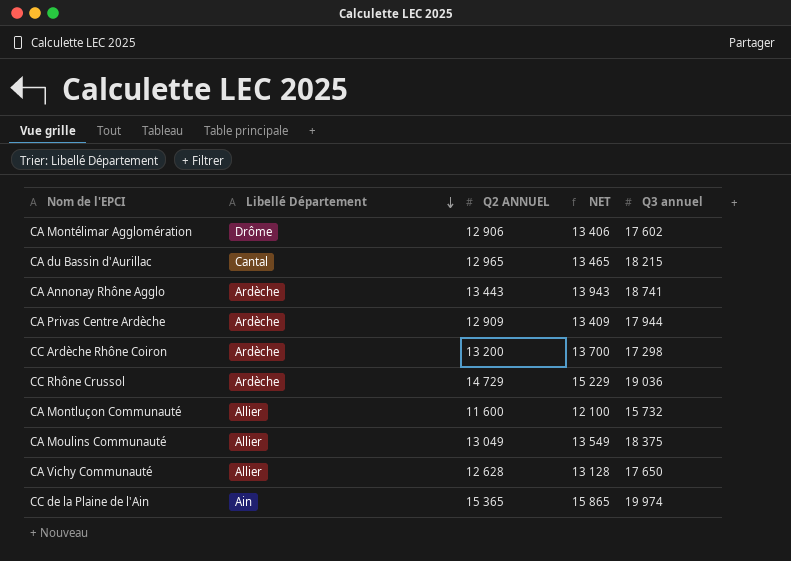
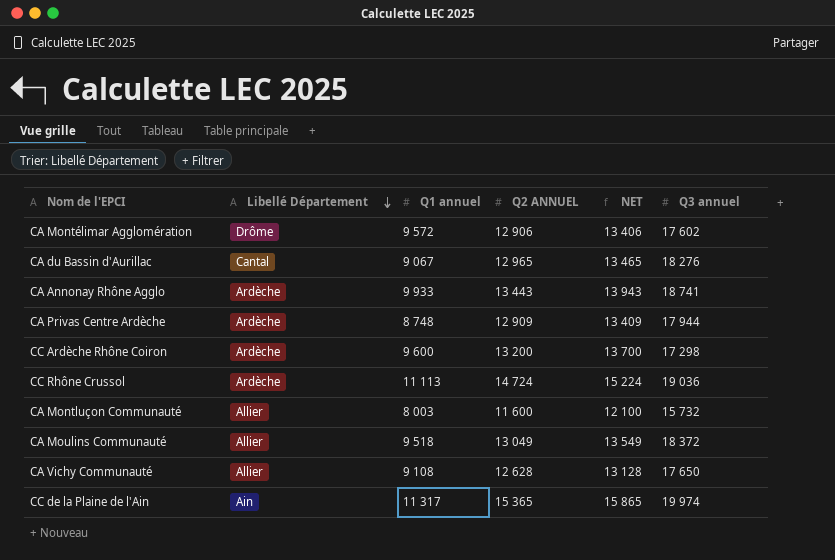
column Q1 annuel | position: none -> 3
CA du Bassin d'Aurillac | Q3 annuel: 18 215 -> 18 276
CC Rhône Crussol | Q2 ANNUEL: 14 729 -> 14 724
CC Rhône Crussol | NET: 15 229 -> 15 224
CA Moulins Communauté | Q3 annuel: 18 375 -> 18 372

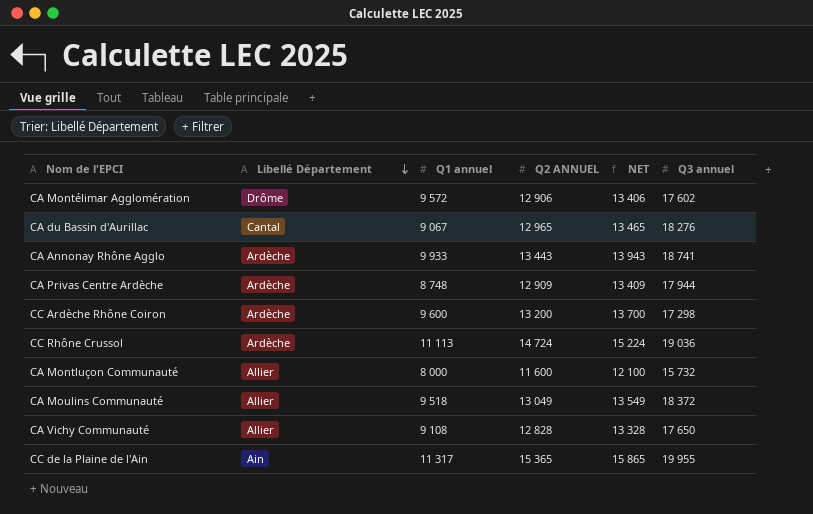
CA Montluçon Communauté | Q1 annuel: 8 003 -> 8 000
CA Vichy Communauté | Q2 ANNUEL: 12 628 -> 12 828
CA Vichy Communauté | NET: 13 128 -> 13 328
CC de la Plaine de l'Ain | Q3 annuel: 19 974 -> 19 955

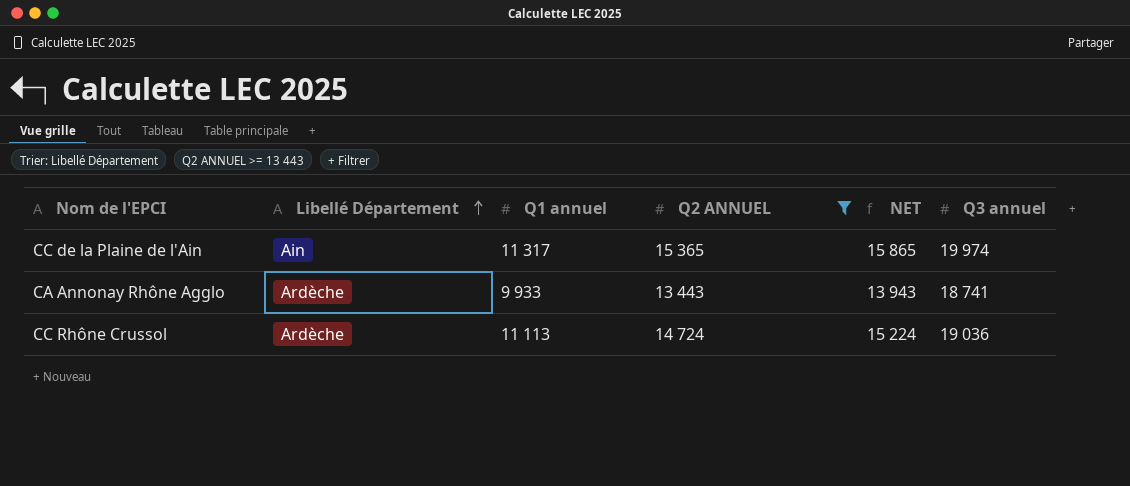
filter: none -> Q2 ANNUEL >= 13 443
row order: Libellé Département descending -> Libellé Département ascending
CC de la Plaine de l'Ain | Q3 annuel: 19 955 -> 19 974

